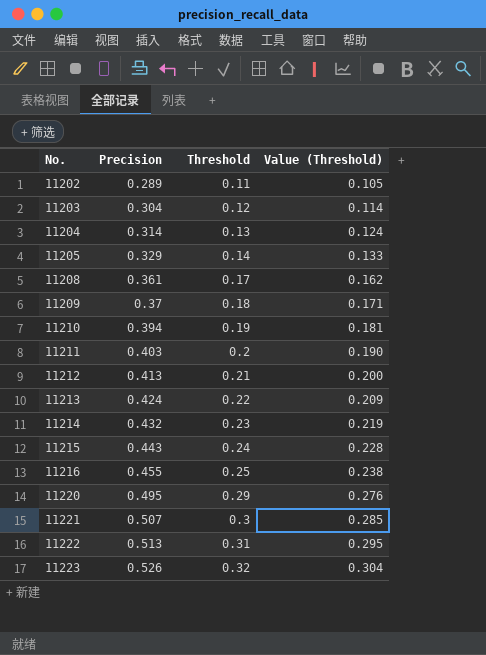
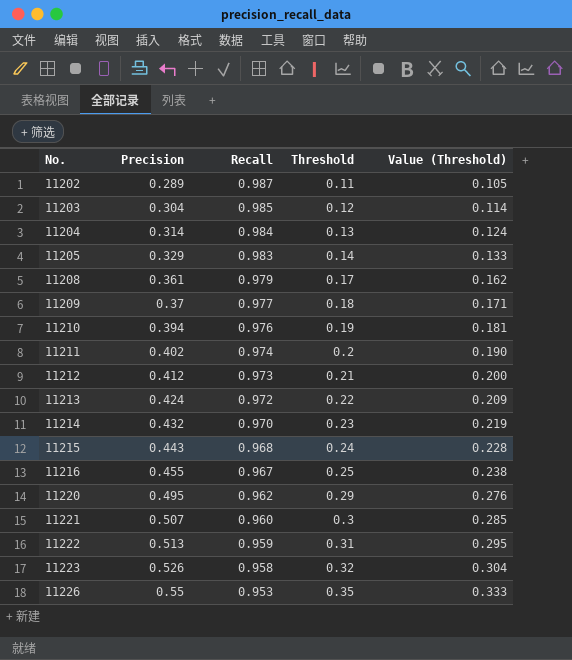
column Recall | position: none -> 3
11211 | Precision: 0.403 -> 0.402
11212 | Precision: 0.413 -> 0.412
row 11226: none -> 0.55 | 0.953 | 0.35 | 0.333

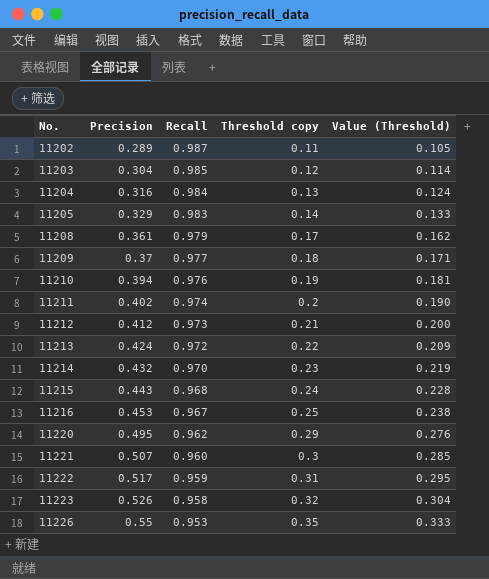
column name: Threshold -> Threshold copy
11204 | Precision: 0.314 -> 0.316
11216 | Precision: 0.455 -> 0.453
11222 | Precision: 0.513 -> 0.517

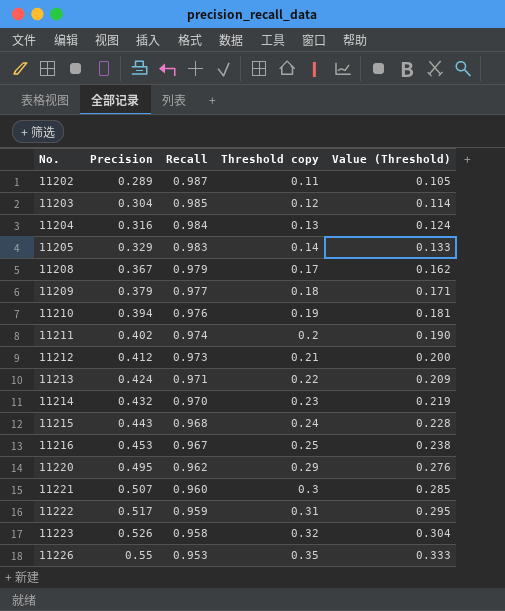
11208 | Precision: 0.361 -> 0.367
11209 | Precision: 0.37 -> 0.379
11213 | Recall: 0.972 -> 0.971

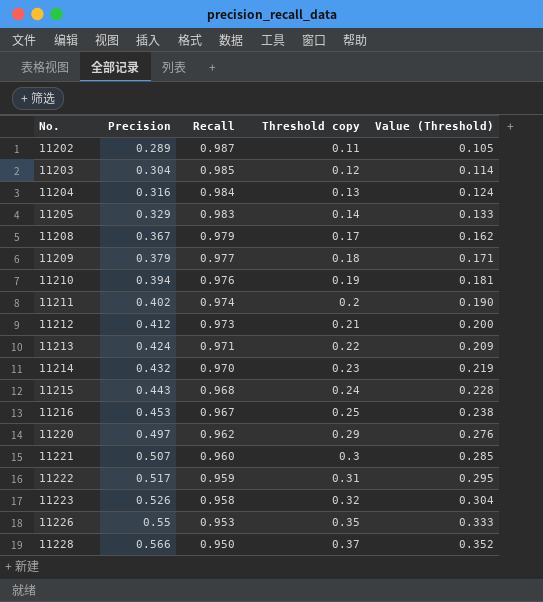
11220 | Precision: 0.495 -> 0.497
row 11228: none -> 0.566 | 0.950 | 0.37 | 0.352

